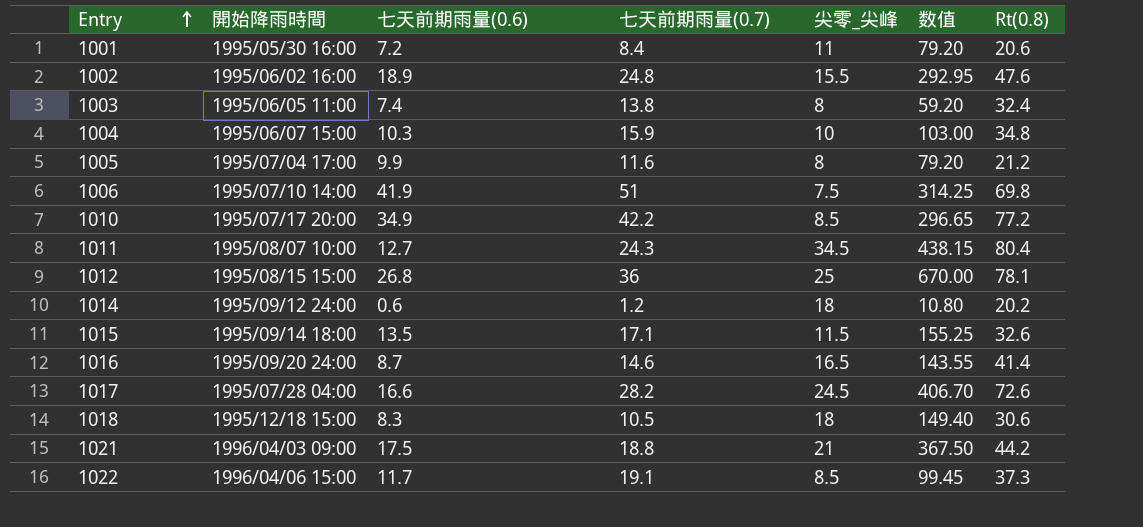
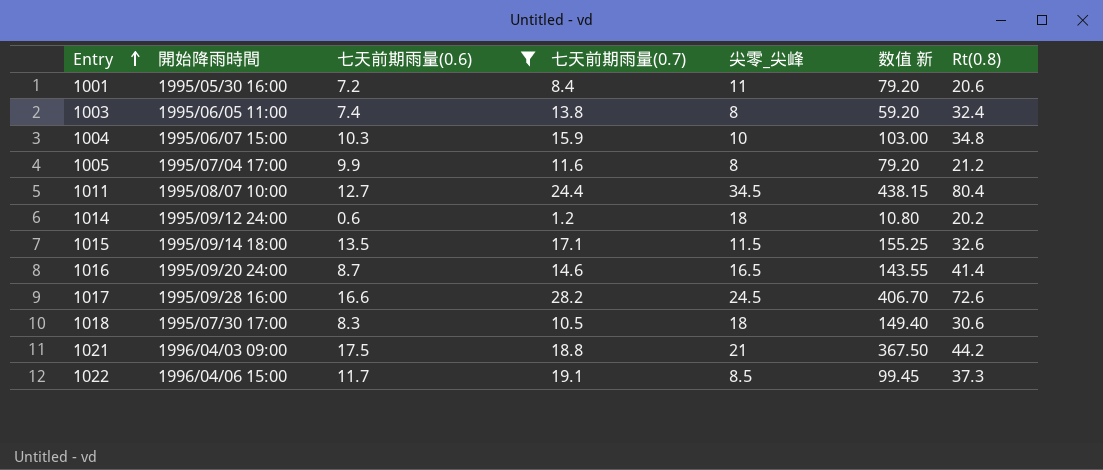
filter: none -> 七天前期雨量(0.6) <= 17.5
column name: 数值 -> 数值 新
1011 | 七天前期雨量(0.7): 24.3 -> 24.4
1017 | 開始降雨時間: 1995/07/28 04:00 -> 1995/09/28 16:00
1018 | 開始降雨時間: 1995/12/18 15:00 -> 1995/07/30 17:00

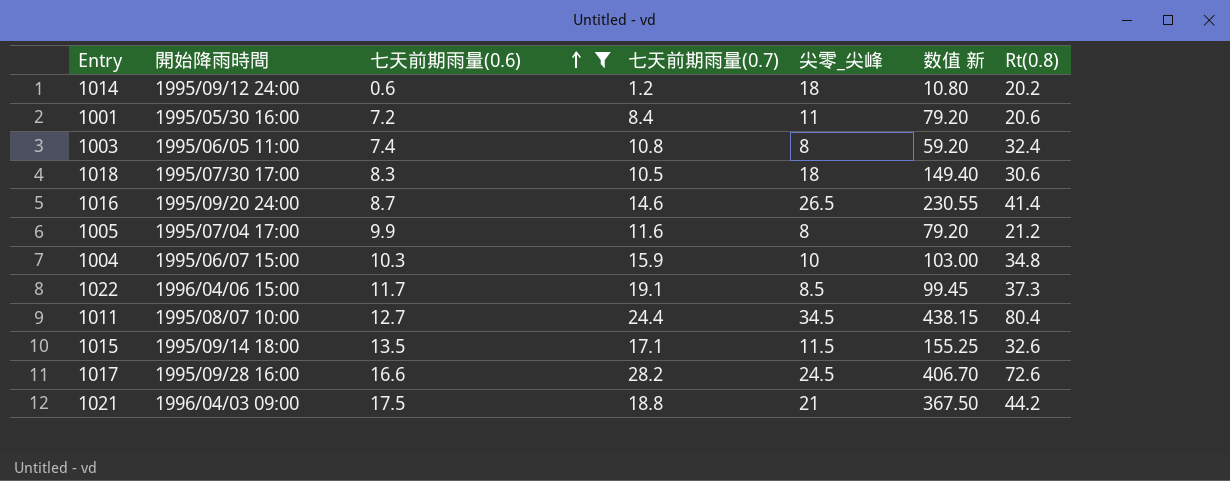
row order: Entry ascending -> 七天前期雨量(0.6) ascending
1003 | 七天前期雨量(0.7): 13.8 -> 10.8
1016 | 尖零_尖峰: 16.5 -> 26.5
1016 | 数值 新: 143.55 -> 230.55

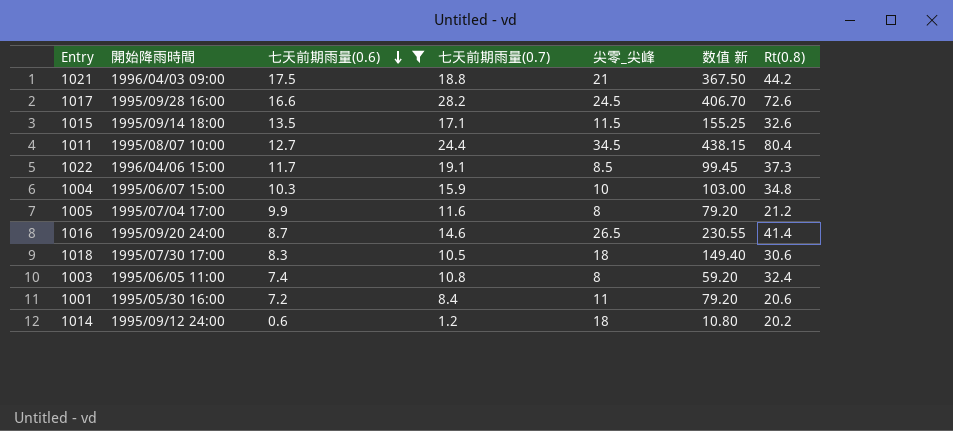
row order: 七天前期雨量(0.6) ascending -> 七天前期雨量(0.6) descending

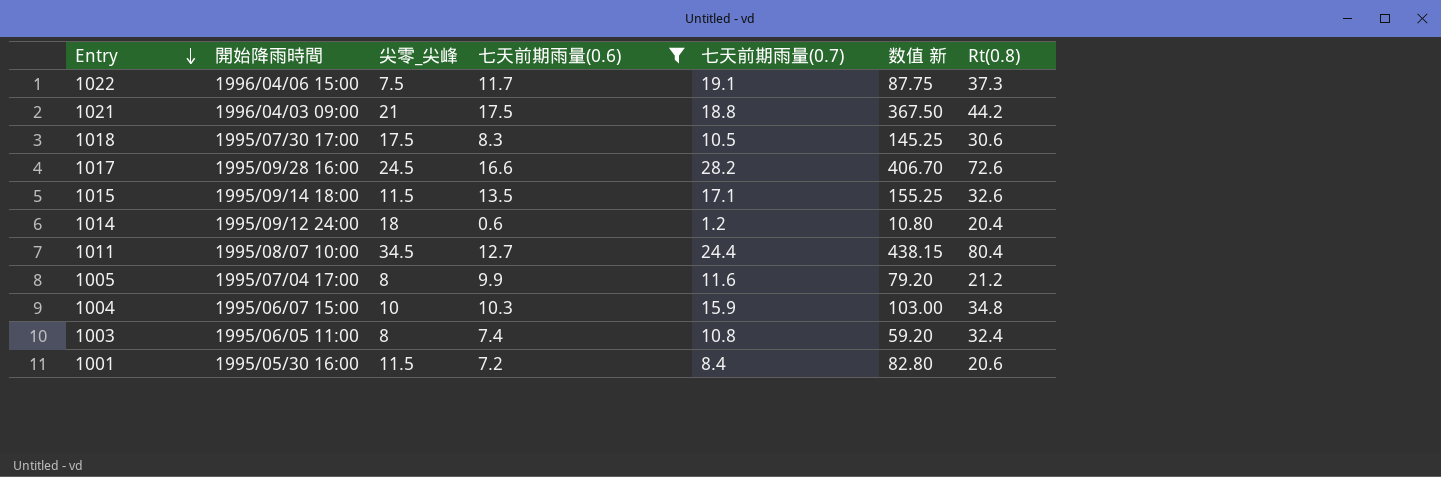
row order: 七天前期雨量(0.6) descending -> Entry descending
column 尖零_尖峰 | position: 5 -> 3
row 1016: 1995/09/20 24:00 | 8.7 | 14.6 | 26.5 | 230.55 | 41.4 -> none
1022 | 尖零_尖峰: 8.5 -> 7.5
1022 | 数值 新: 99.45 -> 87.75
1018 | 尖零_尖峰: 18 -> 17.5
1018 | 数值 新: 149.40 -> 145.25
1014 | Rt(0.8): 20.2 -> 20.4
1001 | 尖零_尖峰: 11 -> 11.5
1001 | 数值 新: 79.20 -> 82.80

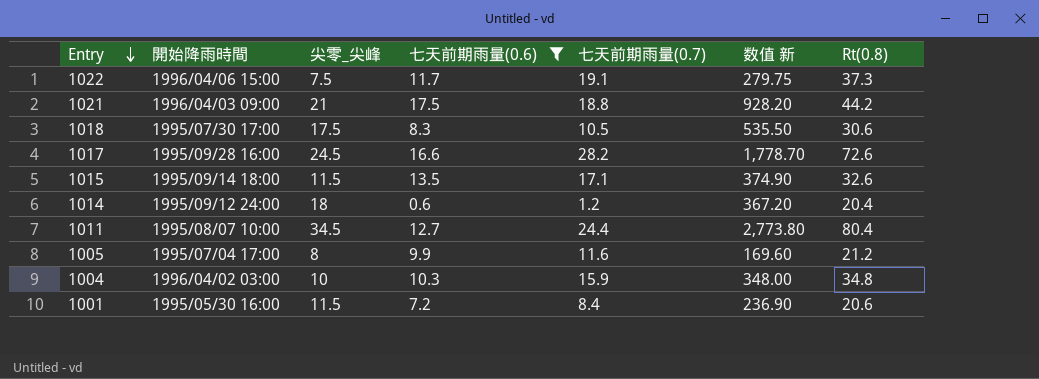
column 数值 新 | formula: [尖零_尖峰] * [七天前期雨量(0.6)] -> [尖零_尖峰] * [Rt(0.8)]
row 1003: 1995/06/05 11:00 | 8 | 7.4 | 10.8 | 59.20 | 32.4 -> none
1004 | 開始降雨時間: 1995/06/07 15:00 -> 1996/04/02 03:00

